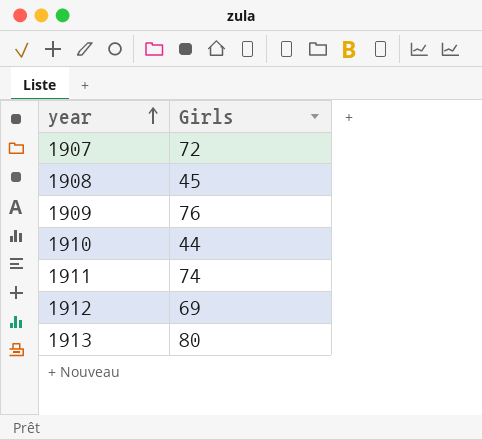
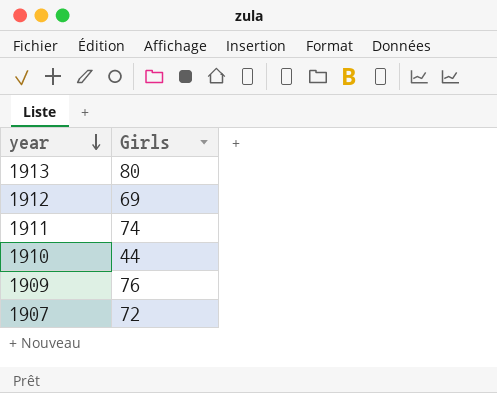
row order: year ascending -> year descending
row 1908: 45 -> none

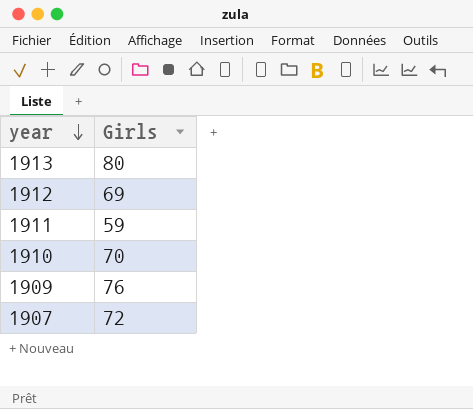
1911 | Girls: 74 -> 59
1910 | Girls: 44 -> 70

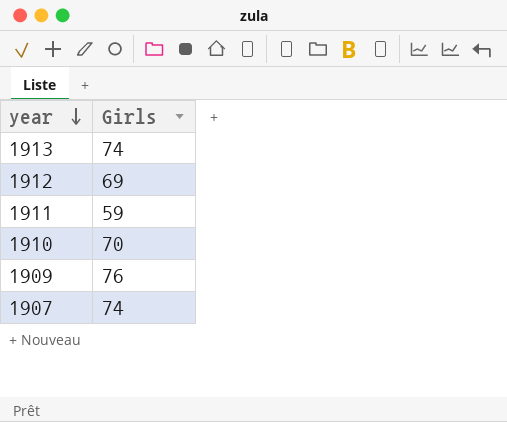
1913 | Girls: 80 -> 74
1907 | Girls: 72 -> 74

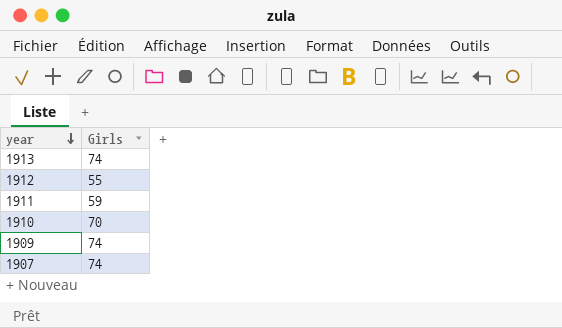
1912 | Girls: 69 -> 55
1909 | Girls: 76 -> 74

